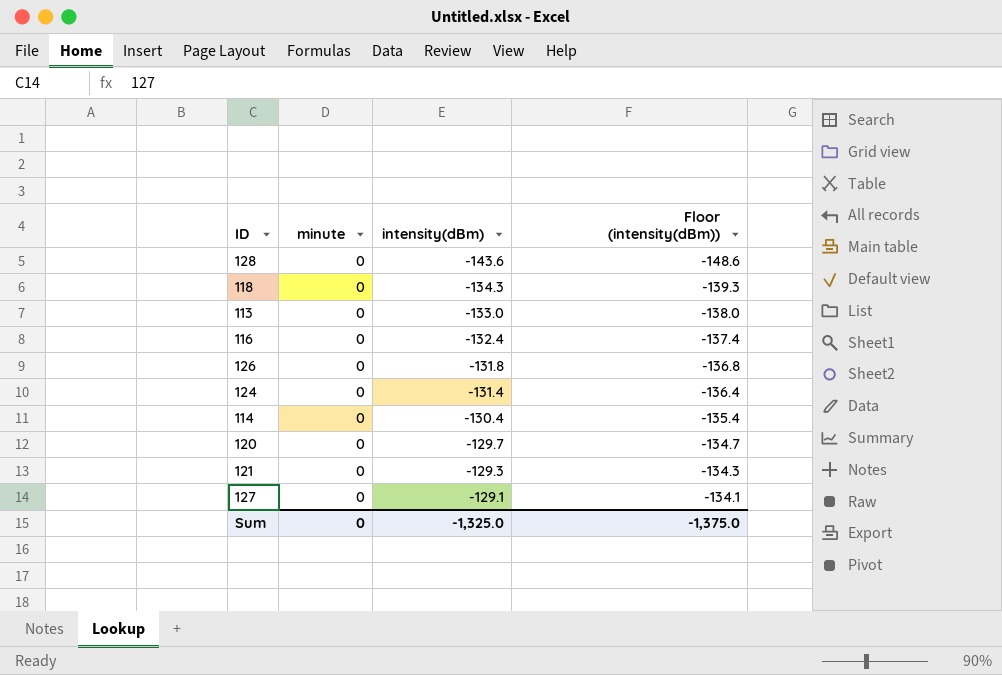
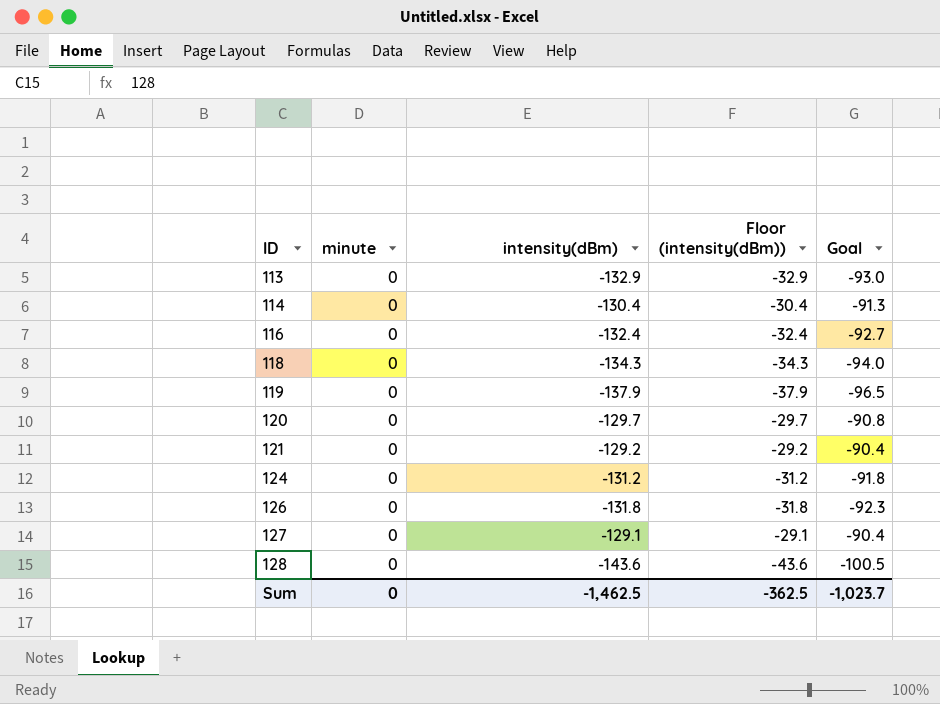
row order: intensity(dBm) ascending -> ID ascending
column Floor (intensity(dBm)) | formula: [intensity(dBm)] - 5 -> [intensity(dBm)] + 100
column Goal | formula: none -> [intensity(dBm)] * 0.7
113 | intensity(dBm): -133.0 -> -132.9
row 119: none -> 0 | -137.9 | -37.9 | -96.5
121 | intensity(dBm): -129.3 -> -129.2
124 | intensity(dBm): -131.4 -> -131.2
Sum | intensity(dBm): -1,325.0 -> -1,462.5
Sum | Floor (intensity(dBm)): -1,375.0 -> -362.5

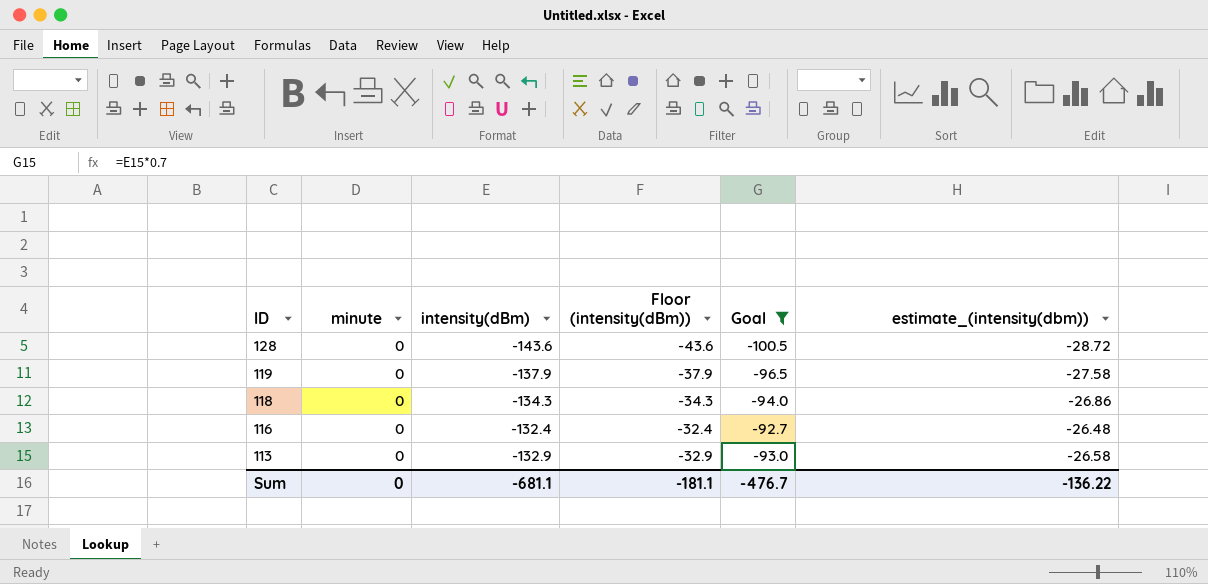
filter: none -> Goal <= -92.7
row order: ID ascending -> ID descending
column estimate_(intensity(dbm)) | formula: none -> [intensity(dBm)] * 0.2
Sum | intensity(dBm): -1,462.5 -> -681.1
Sum | Floor (intensity(dBm)): -362.5 -> -181.1
Sum | Goal: -1,023.7 -> -476.7

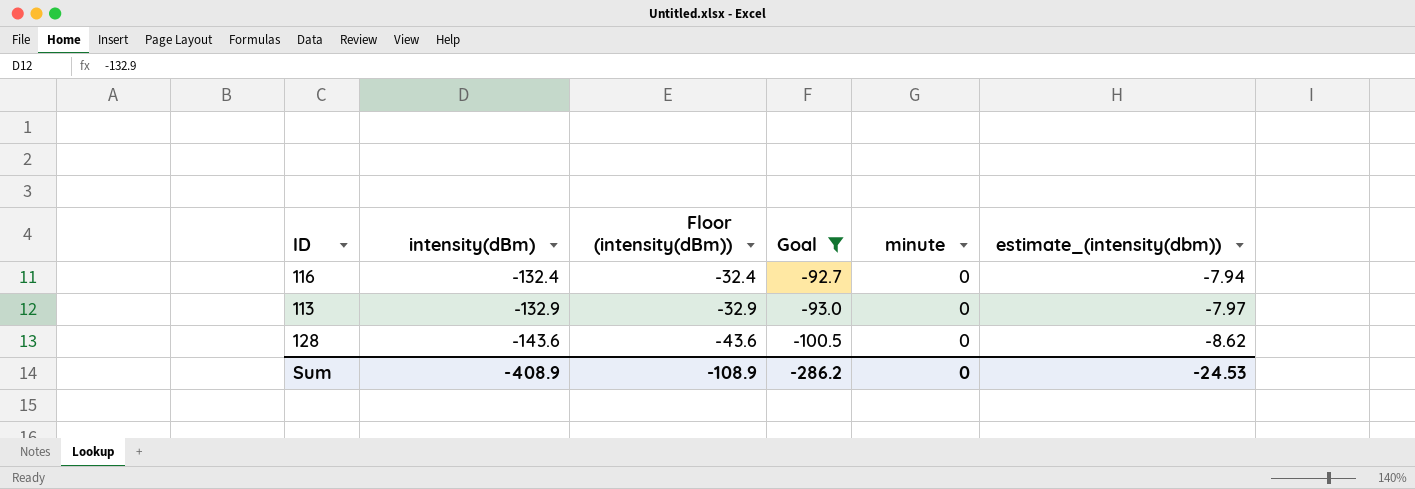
row order: ID descending -> intensity(dBm) descending
column minute | position: 2 -> 5
column estimate_(intensity(dbm)) | formula: [intensity(dBm)] * 0.2 -> [intensity(dBm)] * 0.06
row 119: 0 | -137.9 | -37.9 | -96.5 | -27.58 -> none
row 118: 0 | -134.3 | -34.3 | -94.0 | -26.86 -> none
Sum | intensity(dBm): -681.1 -> -408.9
Sum | Floor (intensity(dBm)): -181.1 -> -108.9
Sum | Goal: -476.7 -> -286.2
Sum | estimate_(intensity(dbm)): -136.22 -> -24.53

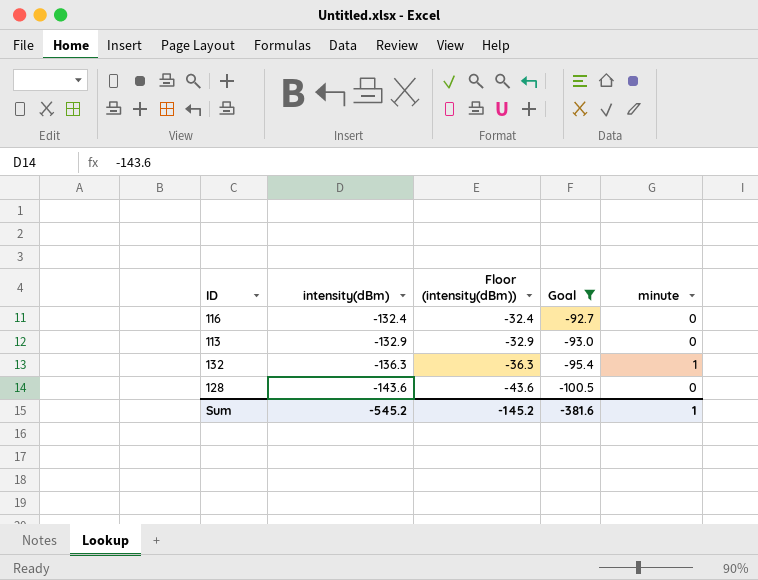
column estimate_(intensity(dbm)) | formula: [intensity(dBm)] * 0.06 -> none
row 132: none -> -136.3 | -36.3 | -95.4 | 1
Sum | intensity(dBm): -408.9 -> -545.2
Sum | Floor (intensity(dBm)): -108.9 -> -145.2
Sum | Goal: -286.2 -> -381.6
Sum | minute: 0 -> 1

